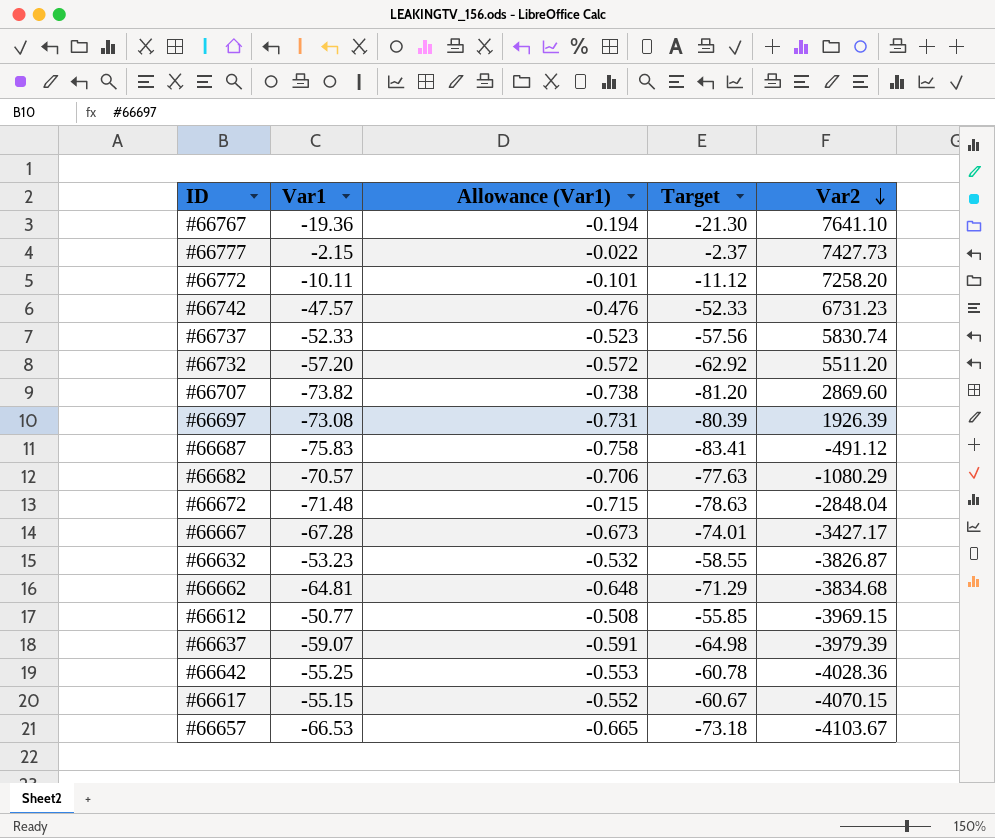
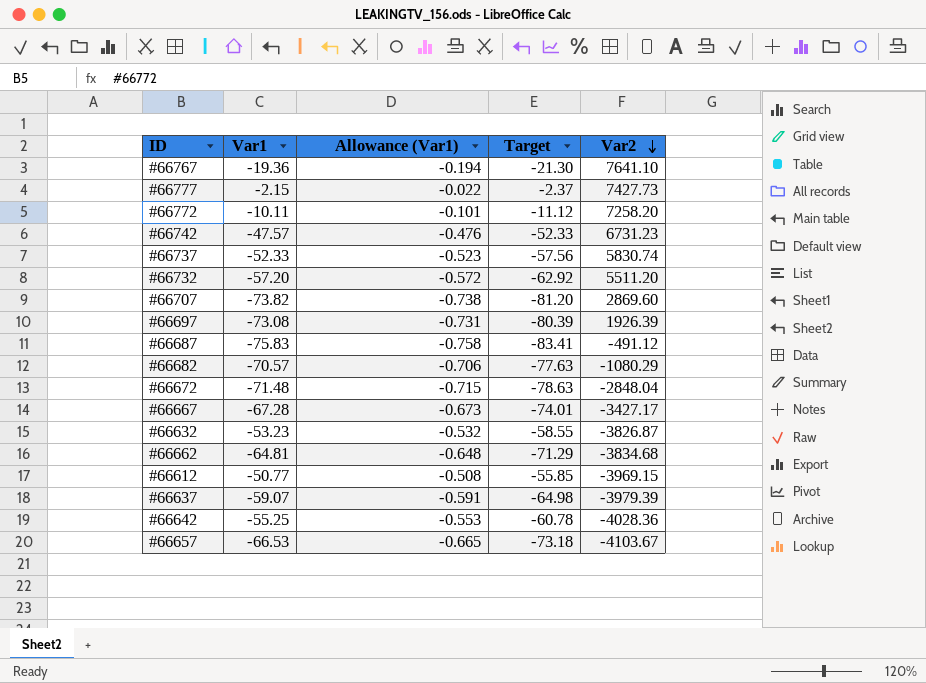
row #66617: -55.15 | -0.552 | -60.67 | -4070.15 -> none

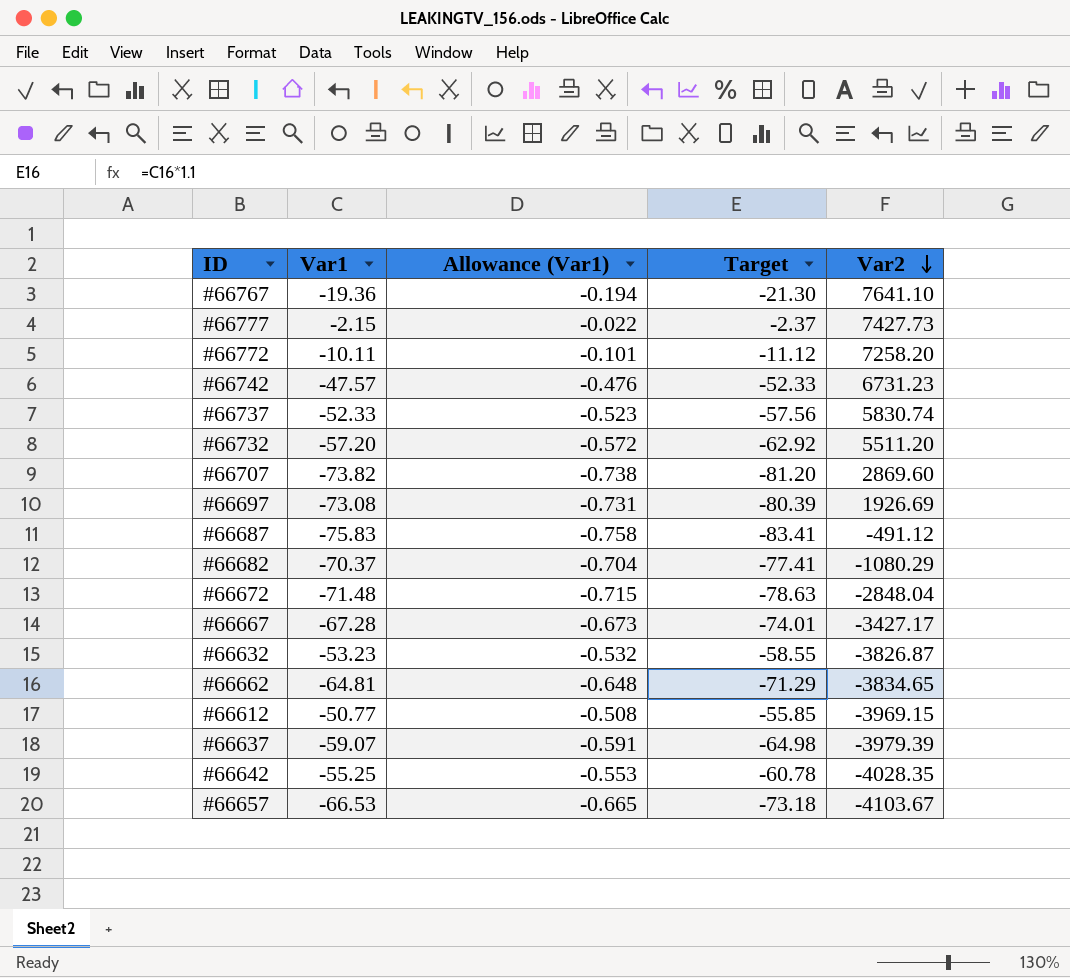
#66697 | Var2: 1926.39 -> 1926.69
#66682 | Var1: -70.57 -> -70.37
#66682 | Allowance (Var1): -0.706 -> -0.704
#66682 | Target: -77.63 -> -77.41
#66662 | Var2: -3834.68 -> -3834.65
#66642 | Var2: -4028.36 -> -4028.35

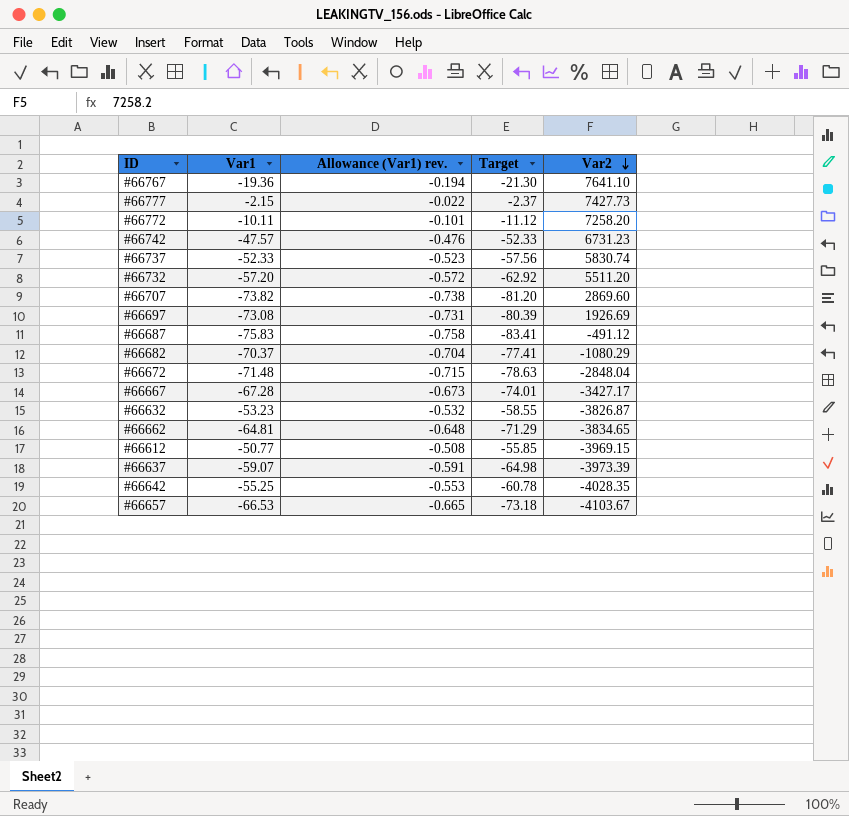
column name: Allowance (Var1) -> Allowance (Var1) rev.
#66637 | Var2: -3979.39 -> -3973.39

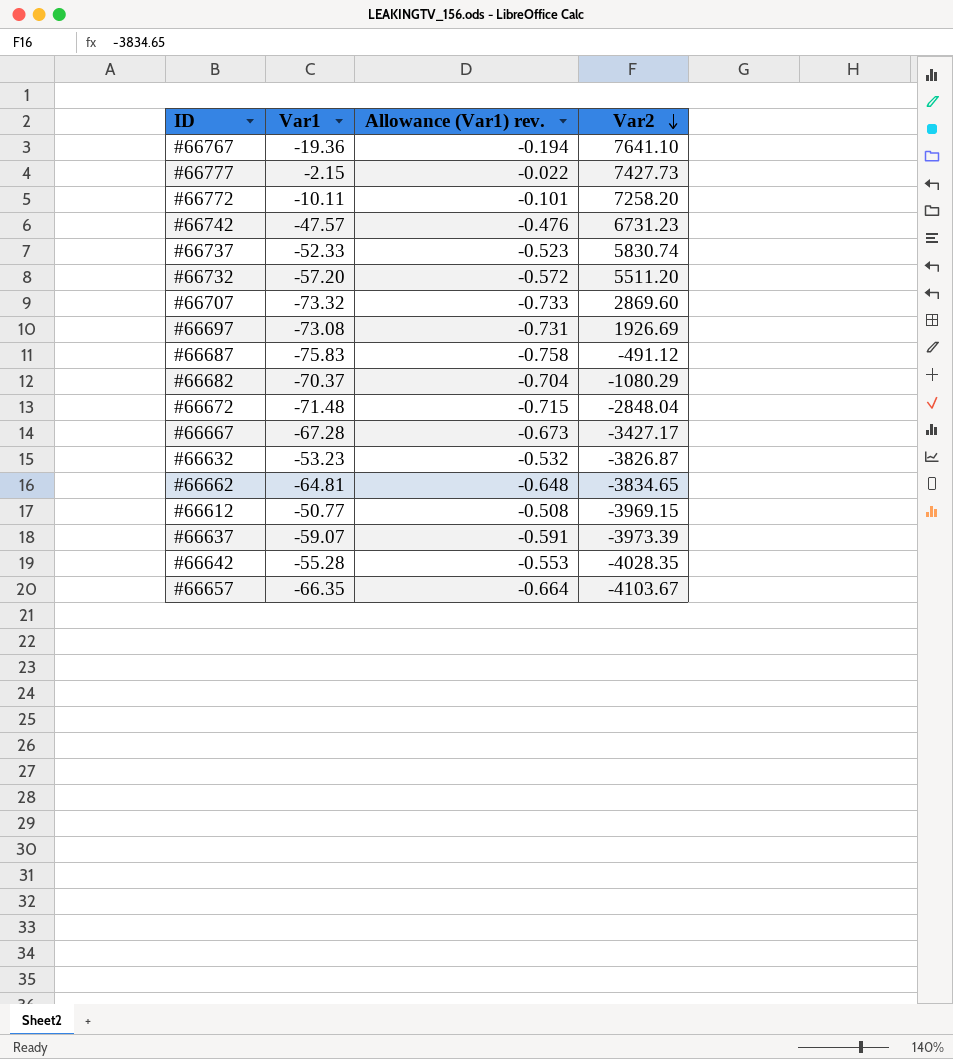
column Target | formula: [Var1] * 1.1 -> none
#66707 | Var1: -73.82 -> -73.32
#66707 | Allowance (Var1) rev.: -0.738 -> -0.733
#66642 | Var1: -55.25 -> -55.28
#66657 | Var1: -66.53 -> -66.35
#66657 | Allowance (Var1) rev.: -0.665 -> -0.664

